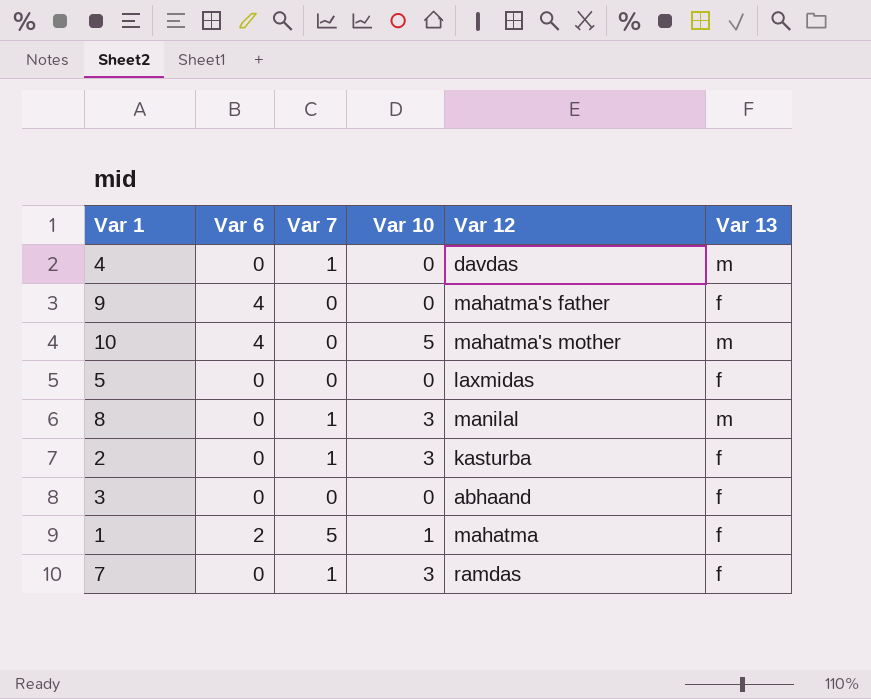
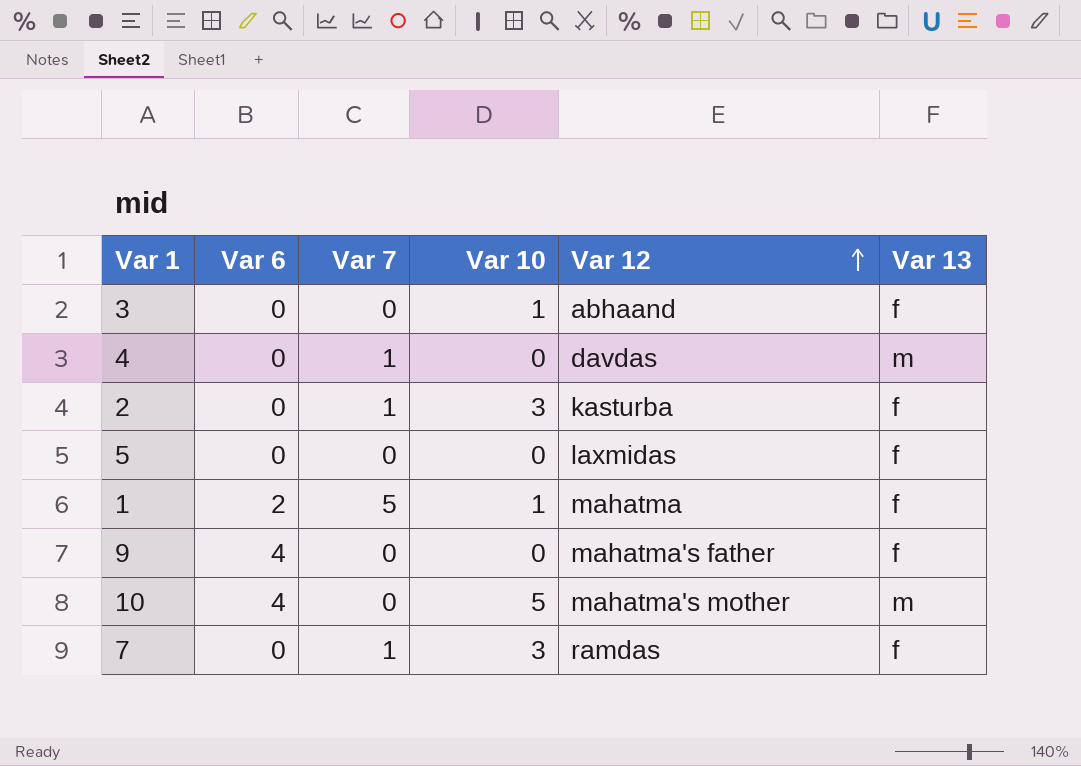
row order: none -> Var 12 ascending
row 8: 0 | 1 | 3 | manilal | m -> none
3 | Var 10: 0 -> 1

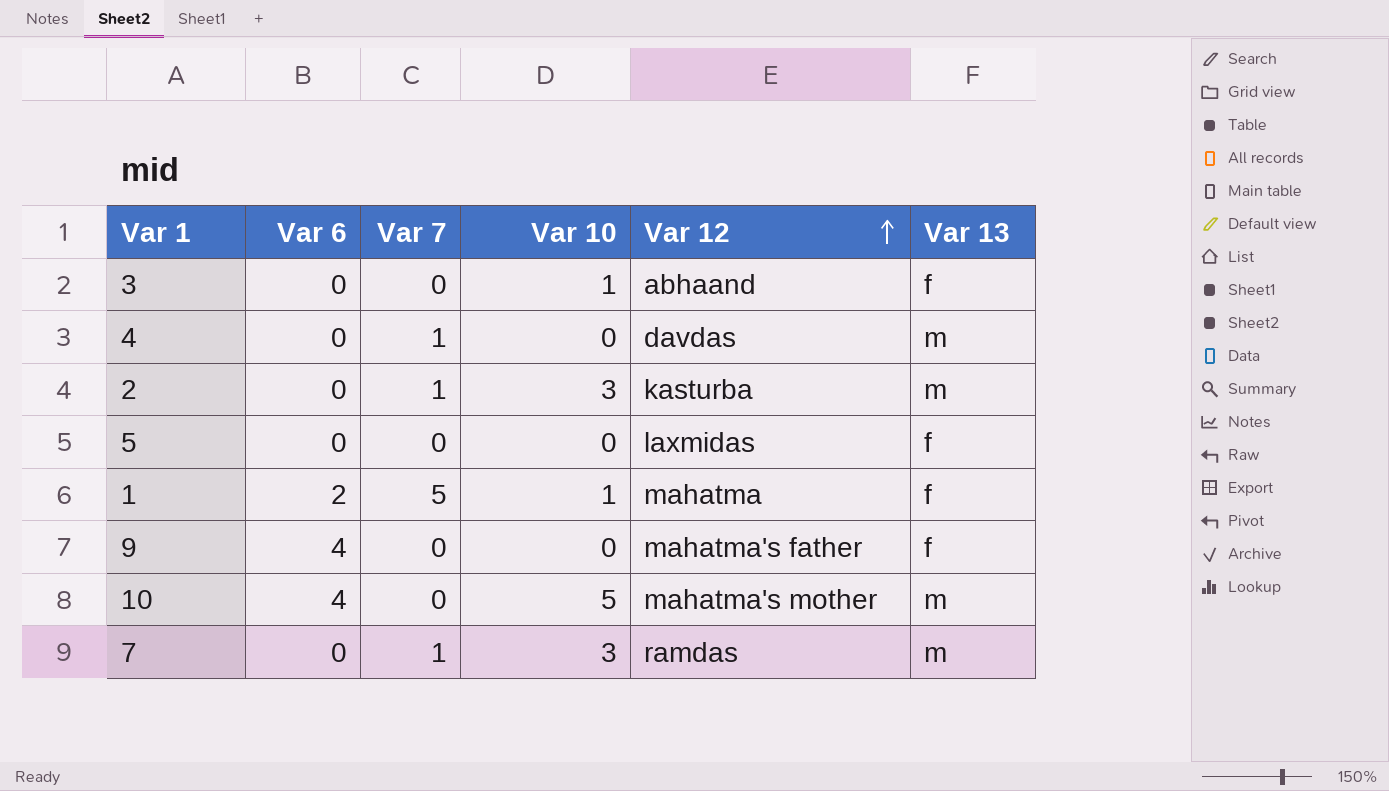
2 | Var 13: f -> m
7 | Var 13: f -> m

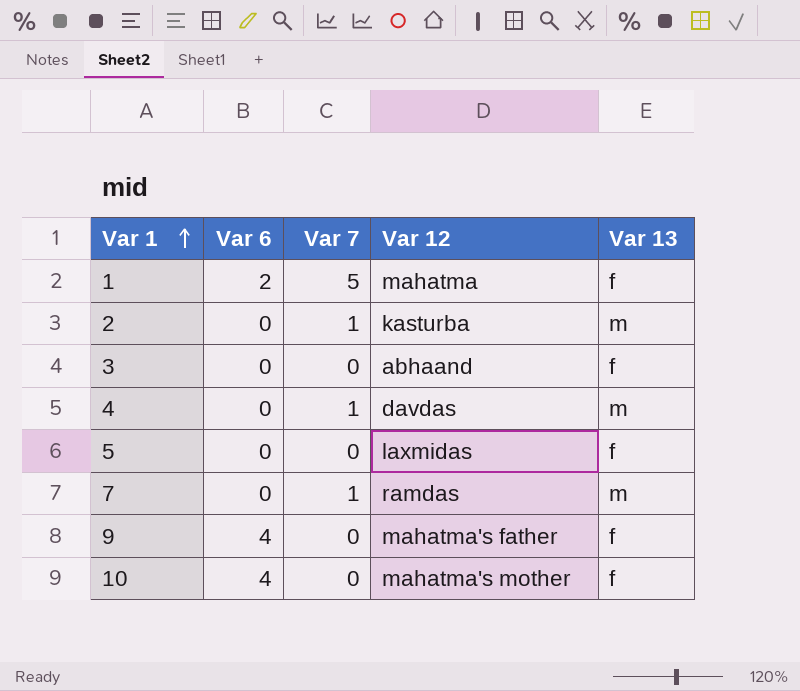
row order: Var 12 ascending -> Var 1 ascending
column Var 10 | position: 4 -> none
10 | Var 13: m -> f

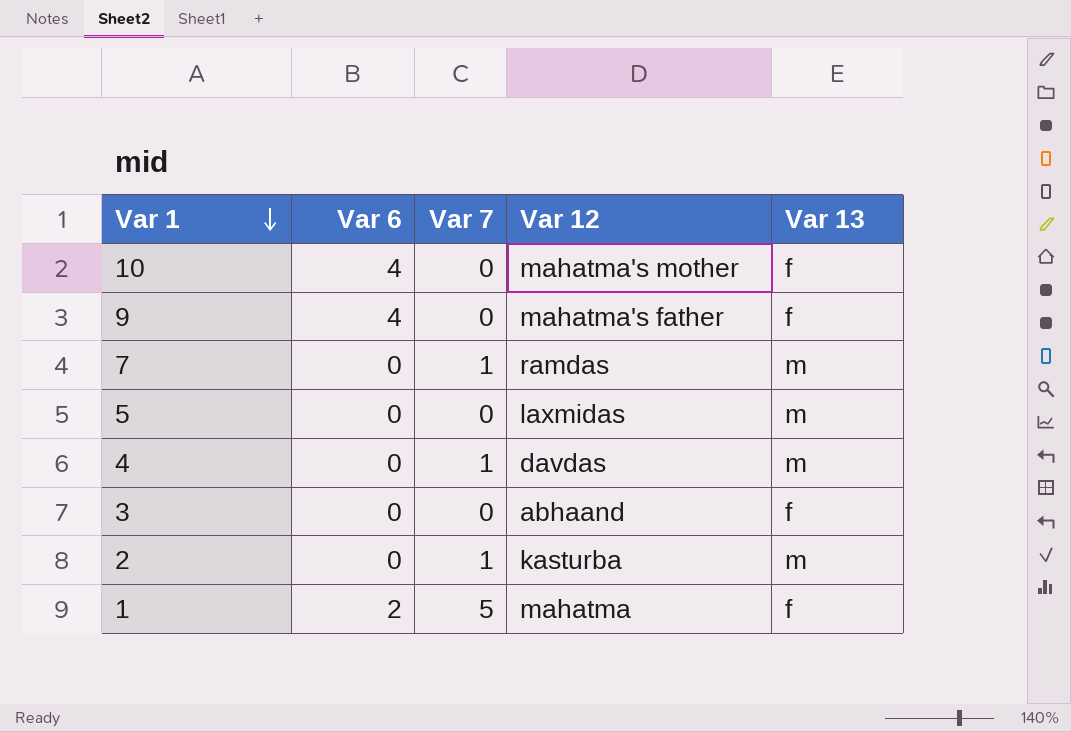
row order: Var 1 ascending -> Var 1 descending
5 | Var 13: f -> m

